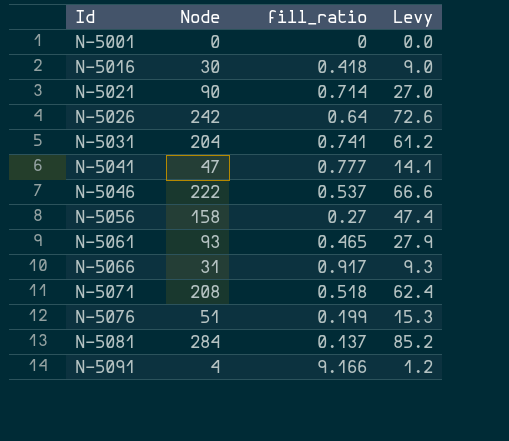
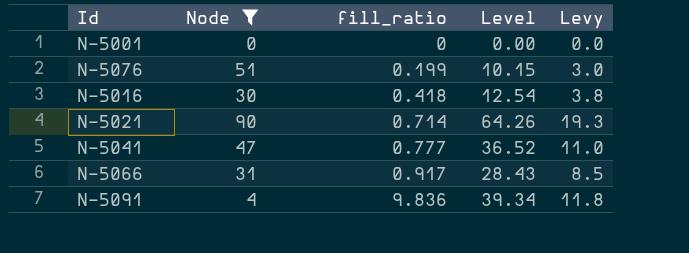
filter: none -> Node <= 90
row order: Id ascending -> fill_ratio ascending
column Level | formula: none -> [Node] * [fill_ratio]
column Levy | formula: [Node] * 0.3 -> [Level] * 0.3
N-5091 | fill_ratio: 9.166 -> 9.836

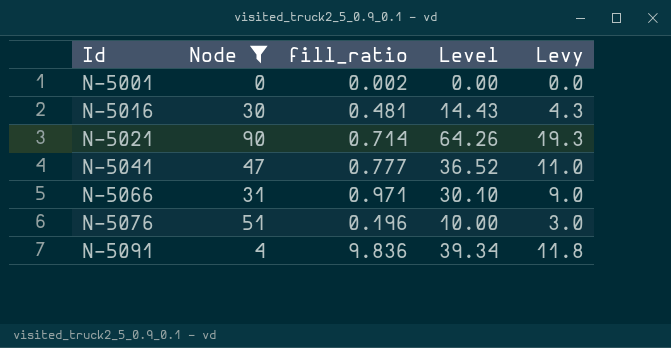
row order: fill_ratio ascending -> Id ascending
N-5001 | fill_ratio: 0 -> 0.002
N-5016 | fill_ratio: 0.418 -> 0.481
N-5016 | Level: 12.54 -> 14.43
N-5016 | Levy: 3.8 -> 4.3
N-5066 | fill_ratio: 0.917 -> 0.971
N-5066 | Level: 28.43 -> 30.10
N-5066 | Levy: 8.5 -> 9.0
N-5076 | fill_ratio: 0.199 -> 0.196
N-5076 | Level: 10.15 -> 10.00

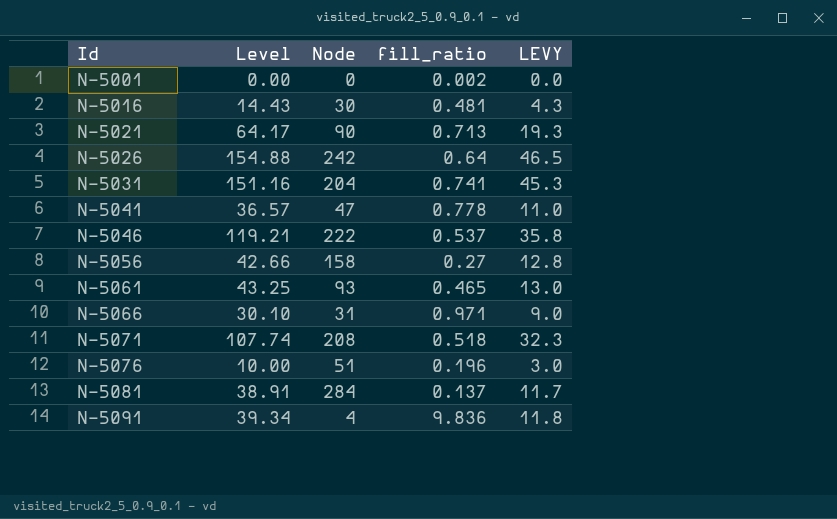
filter: Node <= 90 -> none
column Level | position: 4 -> 2
column name: Levy -> LEVY
N-5021 | Level: 64.26 -> 64.17
N-5021 | fill_ratio: 0.714 -> 0.713
N-5041 | Level: 36.52 -> 36.57
N-5041 | fill_ratio: 0.777 -> 0.778

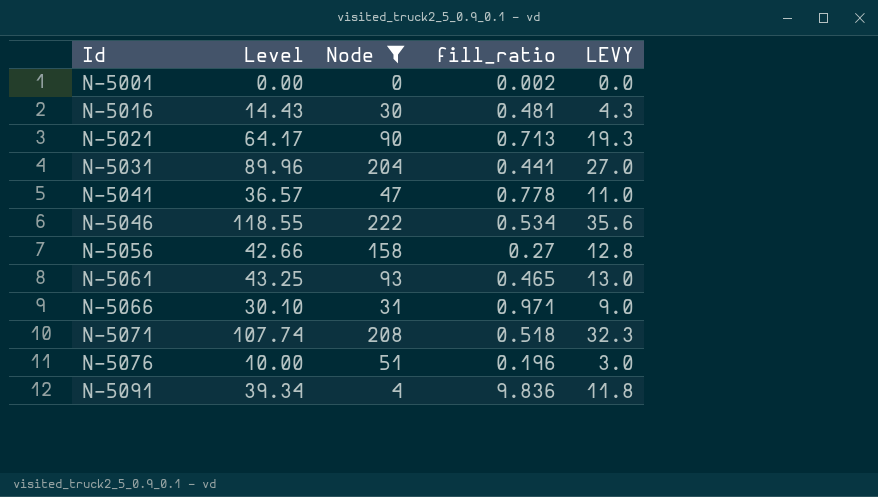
filter: none -> Node <= 222
N-5031 | Level: 151.16 -> 89.96
N-5031 | fill_ratio: 0.741 -> 0.441
N-5031 | LEVY: 45.3 -> 27.0
N-5046 | Level: 119.21 -> 118.55
N-5046 | fill_ratio: 0.537 -> 0.534
N-5046 | LEVY: 35.8 -> 35.6

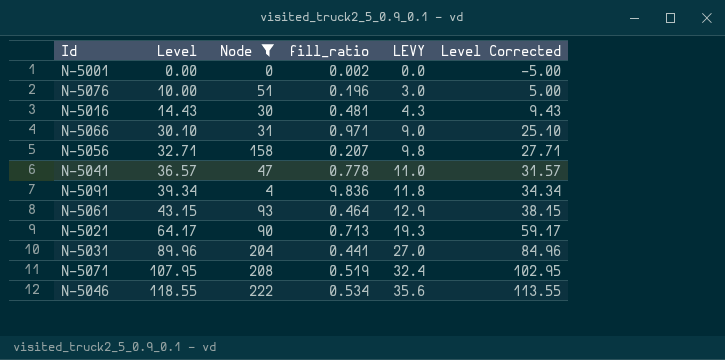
row order: Id ascending -> Level ascending
column Level Corrected | formula: none -> [Level] - 5
N-5056 | Level: 42.66 -> 32.71
N-5056 | fill_ratio: 0.27 -> 0.207
N-5056 | LEVY: 12.8 -> 9.8
N-5061 | Level: 43.25 -> 43.15
N-5061 | fill_ratio: 0.465 -> 0.464
N-5061 | LEVY: 13.0 -> 12.9
N-5071 | Level: 107.74 -> 107.95
N-5071 | fill_ratio: 0.518 -> 0.519
N-5071 | LEVY: 32.3 -> 32.4

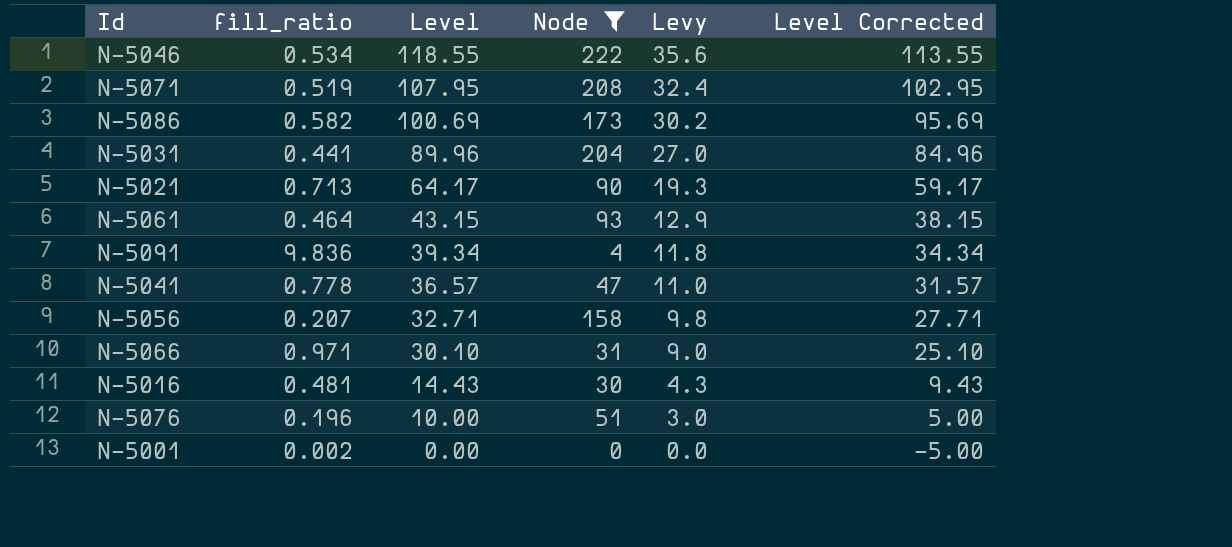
row order: Level ascending -> Level descending
column fill_ratio | position: 4 -> 2
column name: LEVY -> Levy
row N-5086: none -> 0.582 | 100.69 | 173 | 30.2 | 95.69

